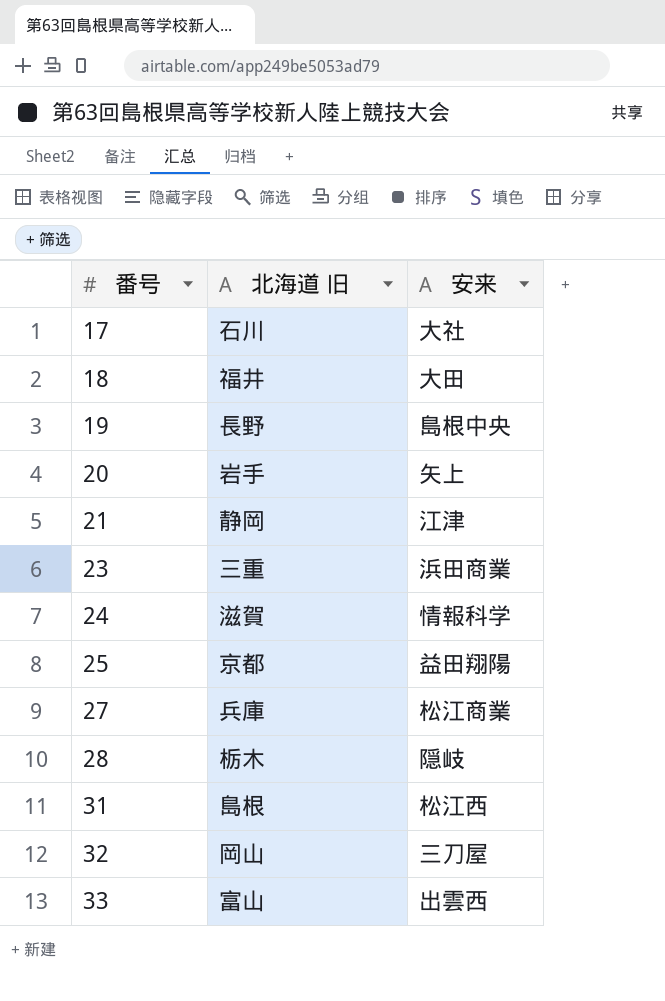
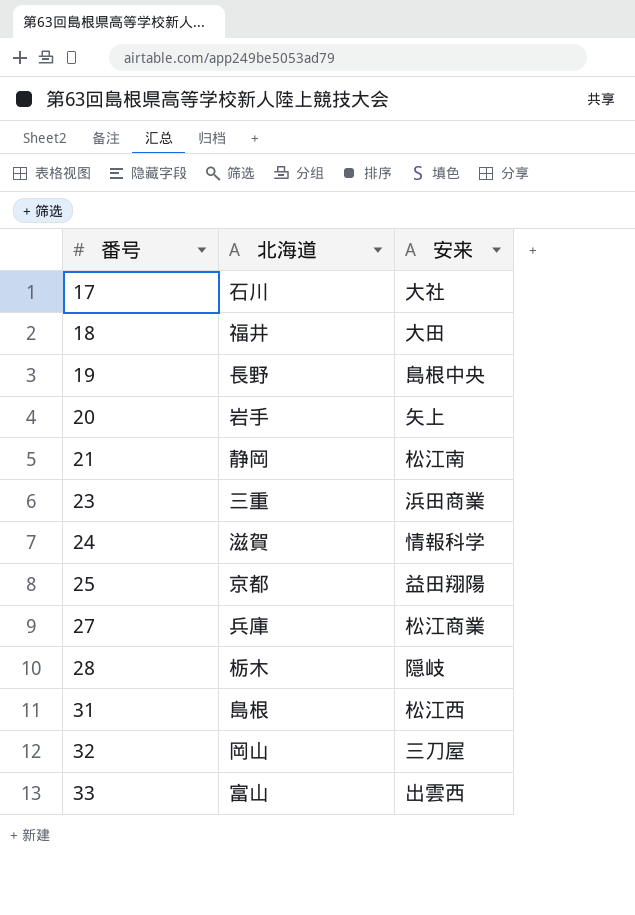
column name: 北海道 旧 -> 北海道
21 | 安来: 江津 -> 松江南

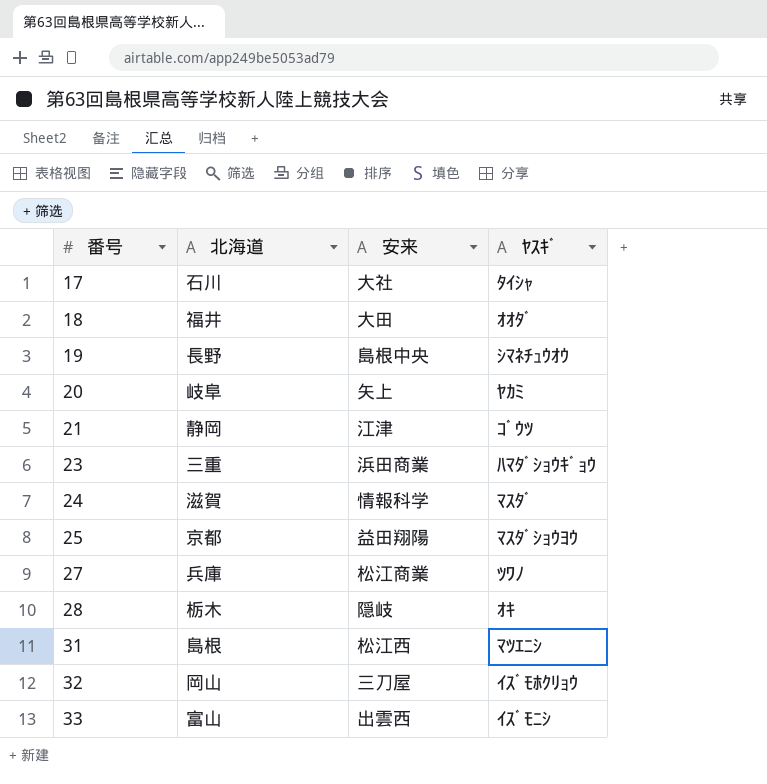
column ﾔｽｷﾞ | position: none -> 4
20 | 北海道: 岩手 -> 岐阜
21 | 安来: 松江南 -> 江津

